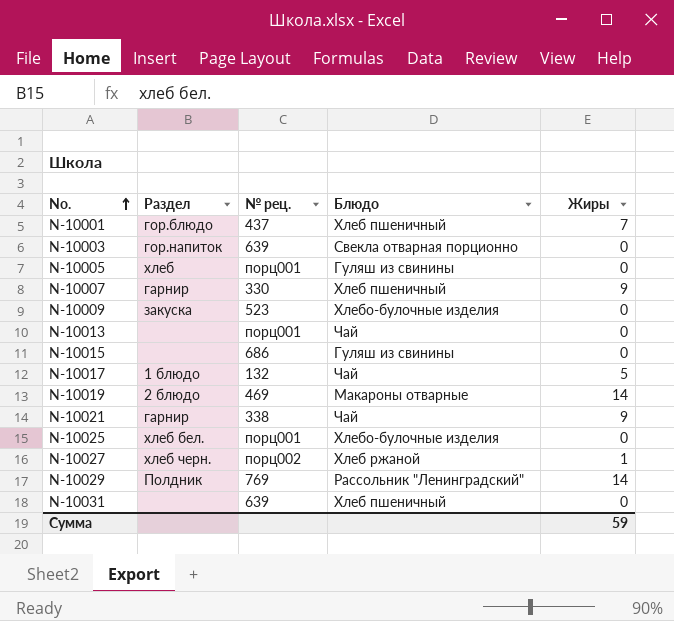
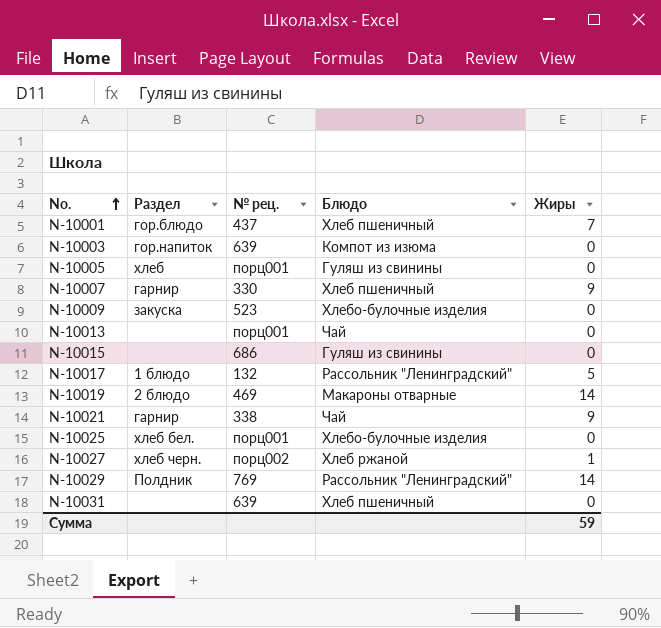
N-10003 | Блюдо: Свекла отварная порционно -> Компот из изюма
N-10017 | Блюдо: Чай -> Рассольник "Ленинградский"

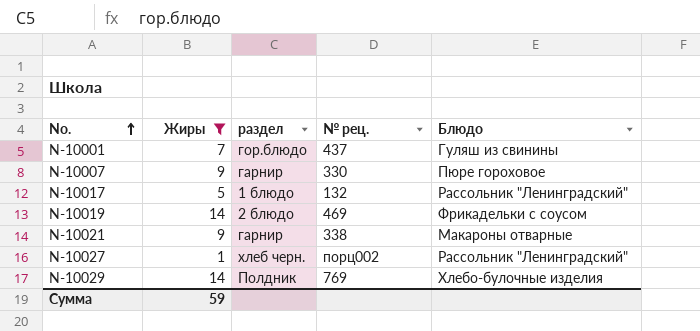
filter: none -> Жиры != 0
column Жиры | position: 5 -> 2
column name: Раздел -> раздел
N-10001 | Блюдо: Хлеб пшеничный -> Гуляш из свинины
N-10007 | Блюдо: Хлеб пшеничный -> Пюре гороховое
N-10019 | Блюдо: Макароны отварные -> Фрикадельки с соусом
N-10021 | Блюдо: Чай -> Макароны отварные
N-10027 | Блюдо: Хлеб ржаной -> Рассольник "Ленинградский"
N-10029 | Блюдо: Рассольник "Ленинградский" -> Хлебо-булочные изделия

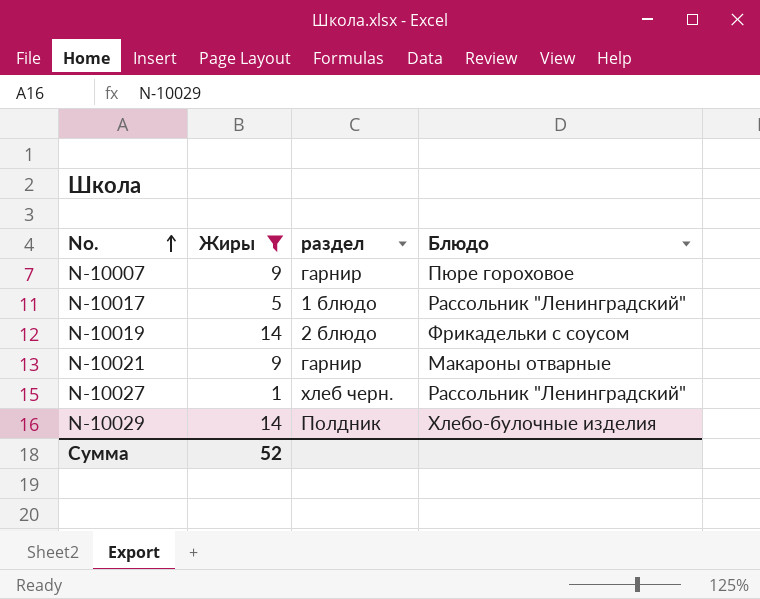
column № рец. | position: 4 -> none
row N-10001: 7 | гор.блюдо | 437 | Гуляш из свинины -> none
Сумма | Жиры: 59 -> 52

